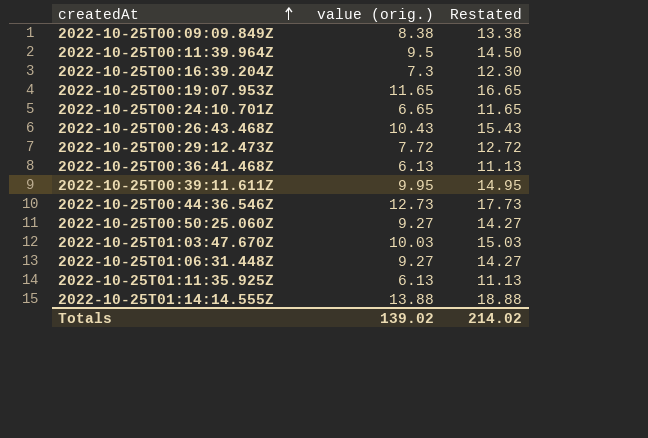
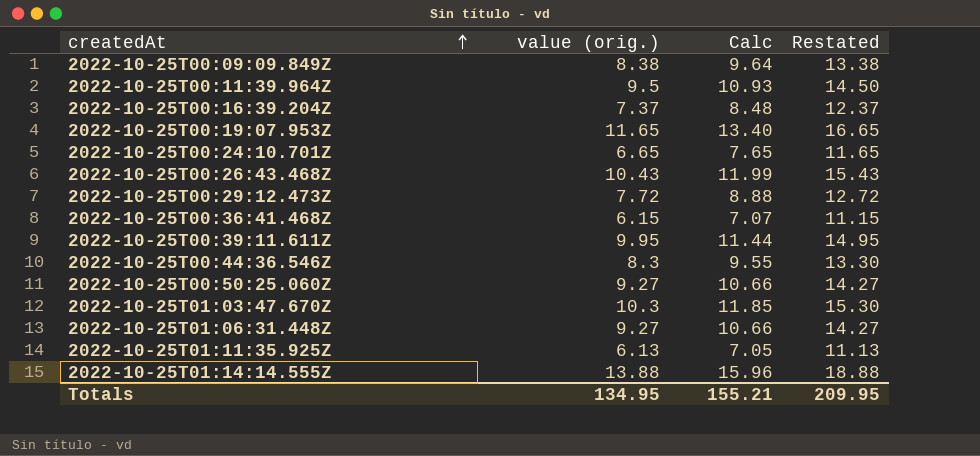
column Calc | formula: none -> [value (orig.)] * 1.15
2022-10-25T00:16:39.204Z | value (orig.): 7.3 -> 7.37
2022-10-25T00:16:39.204Z | Restated: 12.30 -> 12.37
2022-10-25T00:36:41.468Z | value (orig.): 6.13 -> 6.15
2022-10-25T00:36:41.468Z | Restated: 11.13 -> 11.15
2022-10-25T00:44:36.546Z | value (orig.): 12.73 -> 8.3
2022-10-25T00:44:36.546Z | Restated: 17.73 -> 13.30
2022-10-25T01:03:47.670Z | value (orig.): 10.03 -> 10.3
2022-10-25T01:03:47.670Z | Restated: 15.03 -> 15.30
Totals | value (orig.): 139.02 -> 134.95
Totals | Restated: 214.02 -> 209.95

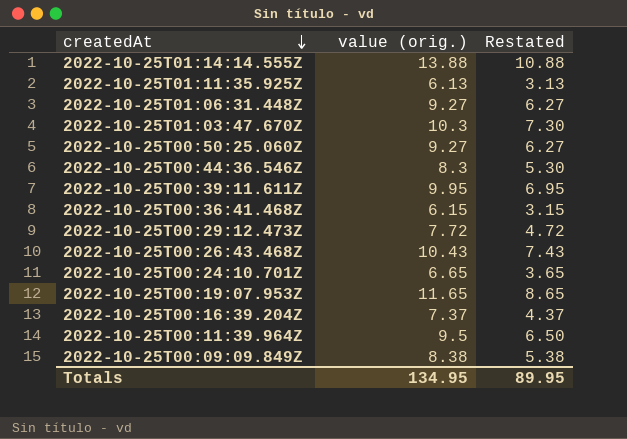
row order: createdAt ascending -> createdAt descending
column Calc | formula: [value (orig.)] * 1.15 -> none
column Restated | formula: [value (orig.)] + 5 -> [value (orig.)] - 3
Totals | Restated: 209.95 -> 89.95

